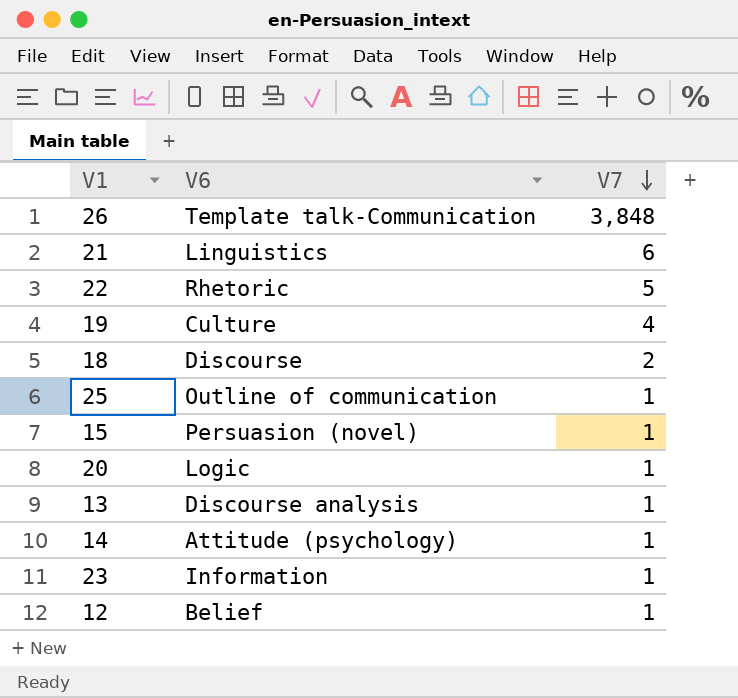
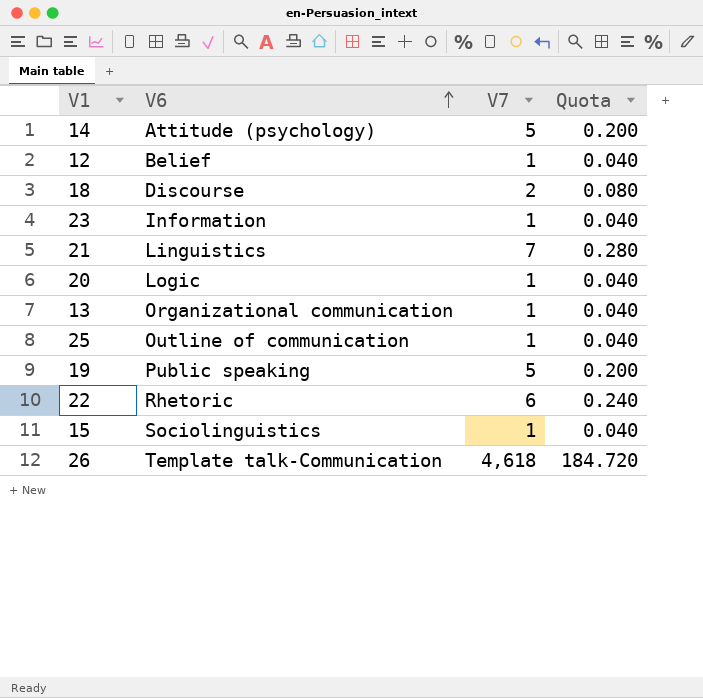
row order: V7 descending -> V6 ascending
column Quota | formula: none -> [V7] * 0.04
14 | V7: 1 -> 5
21 | V7: 6 -> 7
13 | V6: Discourse analysis -> Organizational communication
19 | V6: Culture -> Public speaking
19 | V7: 4 -> 5
22 | V7: 5 -> 6
15 | V6: Persuasion (novel) -> Sociolinguistics
26 | V7: 3,848 -> 4,618

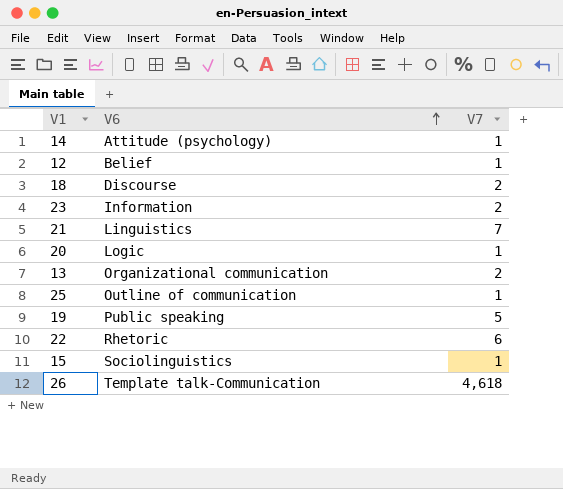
column Quota | formula: [V7] * 0.04 -> none
14 | V7: 5 -> 1
23 | V7: 1 -> 2
13 | V7: 1 -> 2

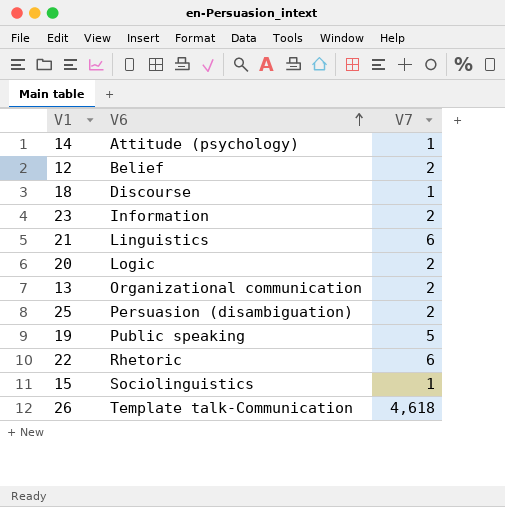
12 | V7: 1 -> 2
18 | V7: 2 -> 1
21 | V7: 7 -> 6
20 | V7: 1 -> 2
25 | V6: Outline of communication -> Persuasion (disambiguation)
25 | V7: 1 -> 2

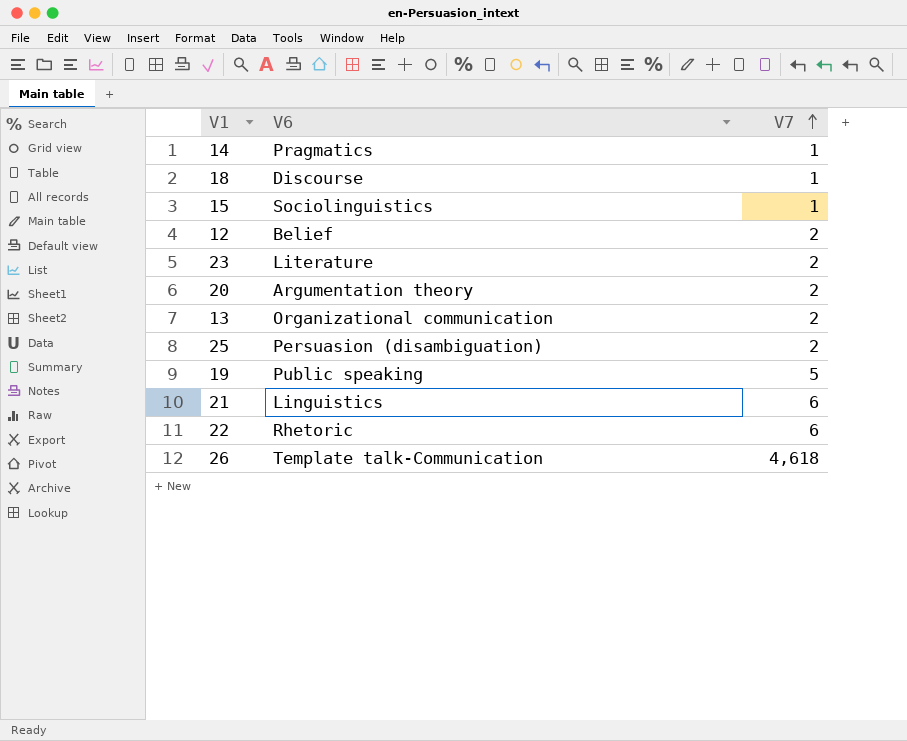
row order: V6 ascending -> V7 ascending
14 | V6: Attitude (psychology) -> Pragmatics
23 | V6: Information -> Literature
20 | V6: Logic -> Argumentation theory

